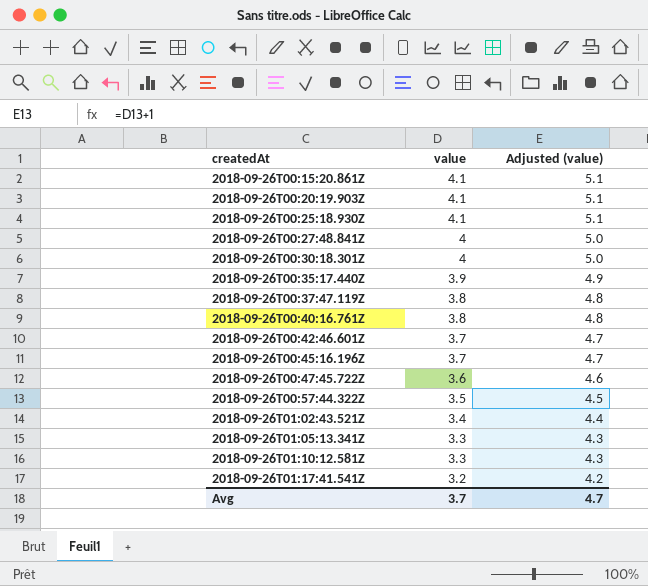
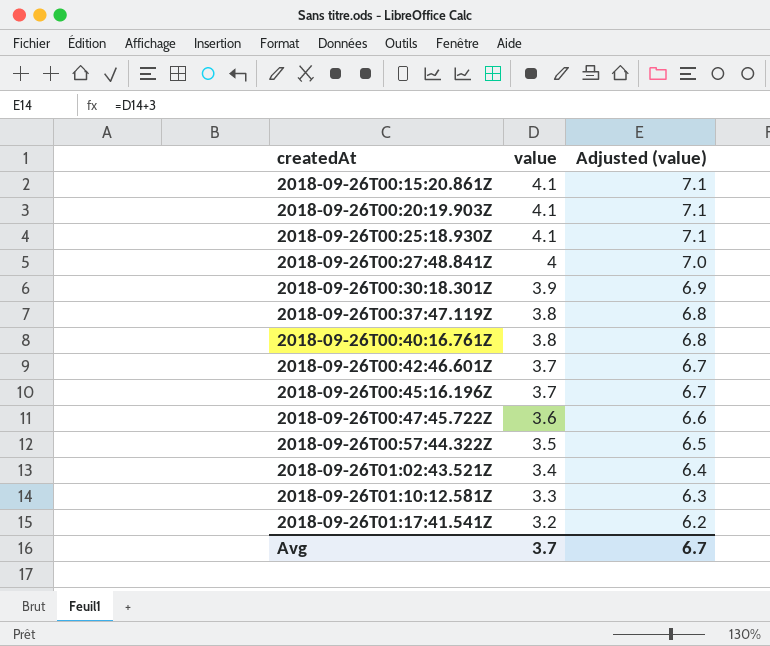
column Adjusted (value) | formula: [value] + 1 -> [value] + 3
row 2018-09-26T00:35:17.440Z: 3.9 | 4.9 -> none
row 2018-09-26T01:05:13.341Z: 3.3 | 4.3 -> none
2018-09-26T00:30:18.301Z | value: 4 -> 3.9
Avg | Adjusted (value): 4.7 -> 6.7

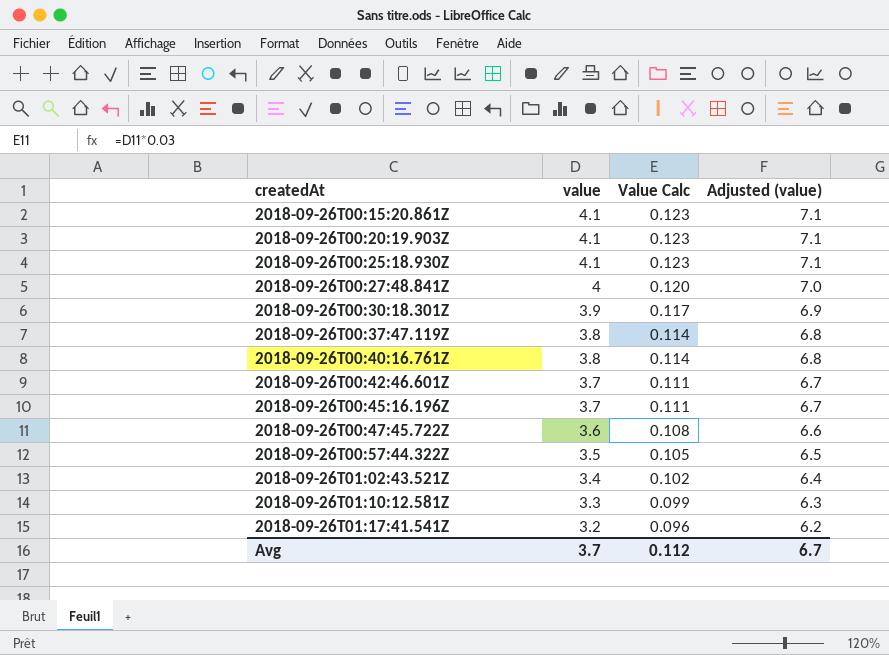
column Value Calc | formula: none -> [value] * 0.03

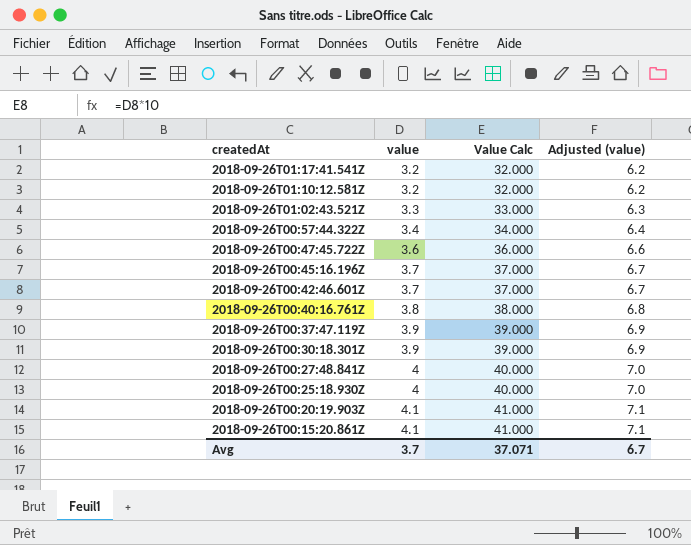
row order: createdAt ascending -> createdAt descending
column Value Calc | formula: [value] * 0.03 -> [value] * 10
2018-09-26T01:10:12.581Z | value: 3.3 -> 3.2
2018-09-26T01:10:12.581Z | Adjusted (value): 6.3 -> 6.2
2018-09-26T01:02:43.521Z | value: 3.4 -> 3.3
2018-09-26T01:02:43.521Z | Adjusted (value): 6.4 -> 6.3
2018-09-26T00:57:44.322Z | value: 3.5 -> 3.4
2018-09-26T00:57:44.322Z | Adjusted (value): 6.5 -> 6.4
2018-09-26T00:37:47.119Z | value: 3.8 -> 3.9
2018-09-26T00:37:47.119Z | Adjusted (value): 6.8 -> 6.9
2018-09-26T00:25:18.930Z | value: 4.1 -> 4
2018-09-26T00:25:18.930Z | Adjusted (value): 7.1 -> 7.0
Avg | Value Calc: 0.112 -> 37.071

